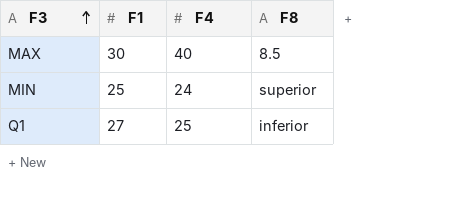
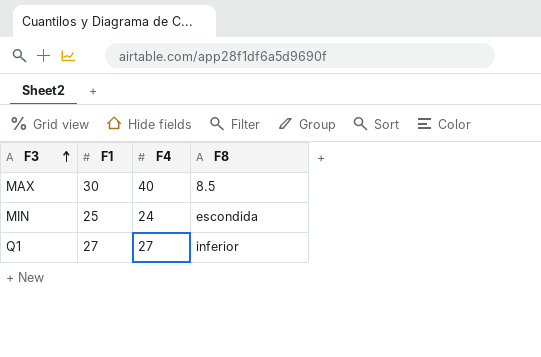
MIN | F8: superior -> escondida
Q1 | F4: 25 -> 27

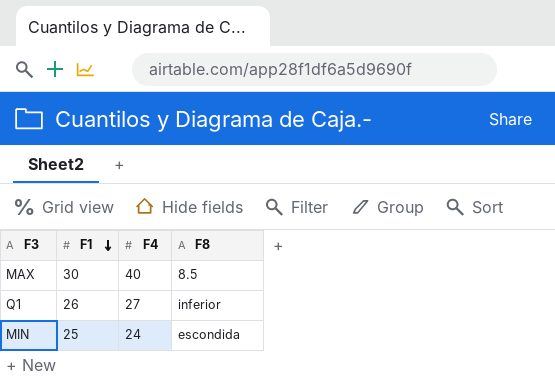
row order: F3 ascending -> F1 descending
Q1 | F1: 27 -> 26

